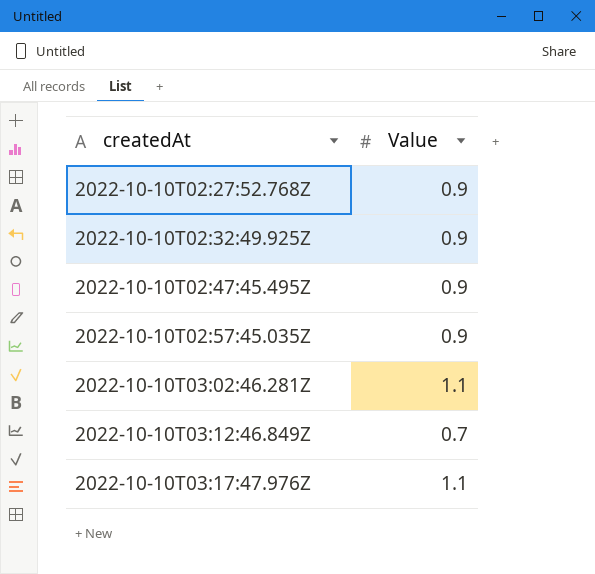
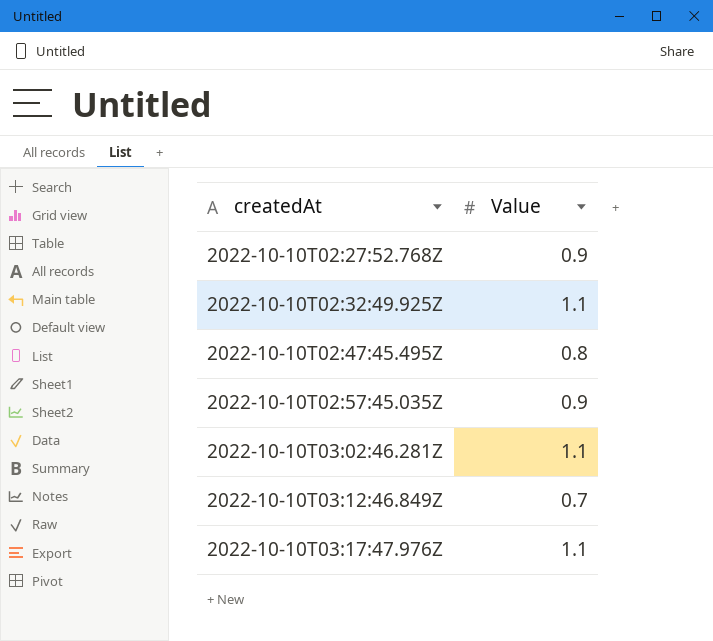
2022-10-10T02:32:49.925Z | Value: 0.9 -> 1.1
2022-10-10T02:47:45.495Z | Value: 0.9 -> 0.8

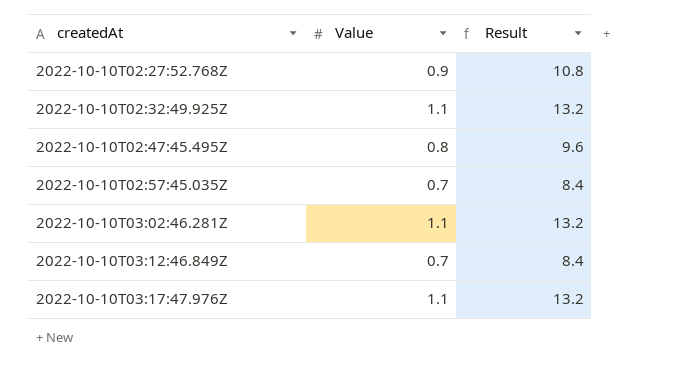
column Result | formula: none -> [Value] * 12
2022-10-10T02:57:45.035Z | Value: 0.9 -> 0.7

